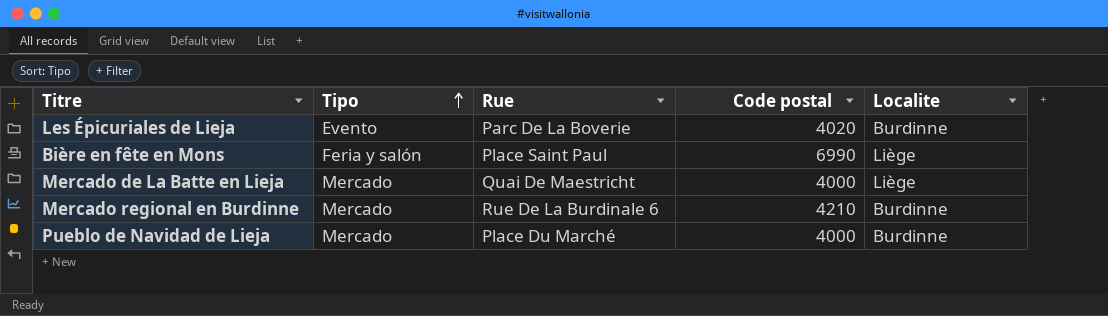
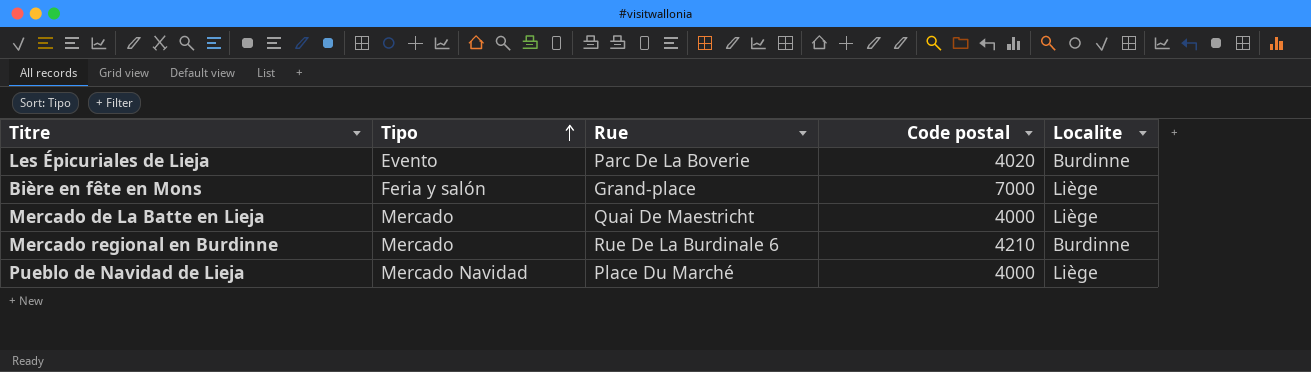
Bière en fête en Mons | Rue: Place Saint Paul -> Grand-place
Bière en fête en Mons | Code postal: 6990 -> 7000
Pueblo de Navidad de Lieja | Tipo: Mercado -> Mercado Navidad
Pueblo de Navidad de Lieja | Localite: Burdinne -> Liège

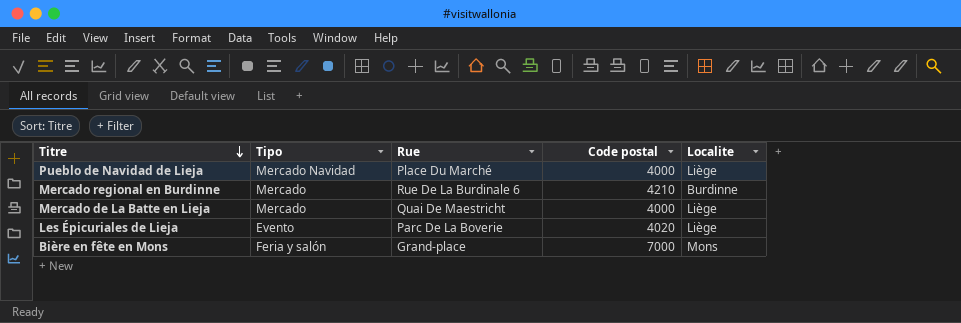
row order: Tipo ascending -> Titre descending
Les Épicuriales de Lieja | Localite: Burdinne -> Liège
Bière en fête en Mons | Localite: Liège -> Mons

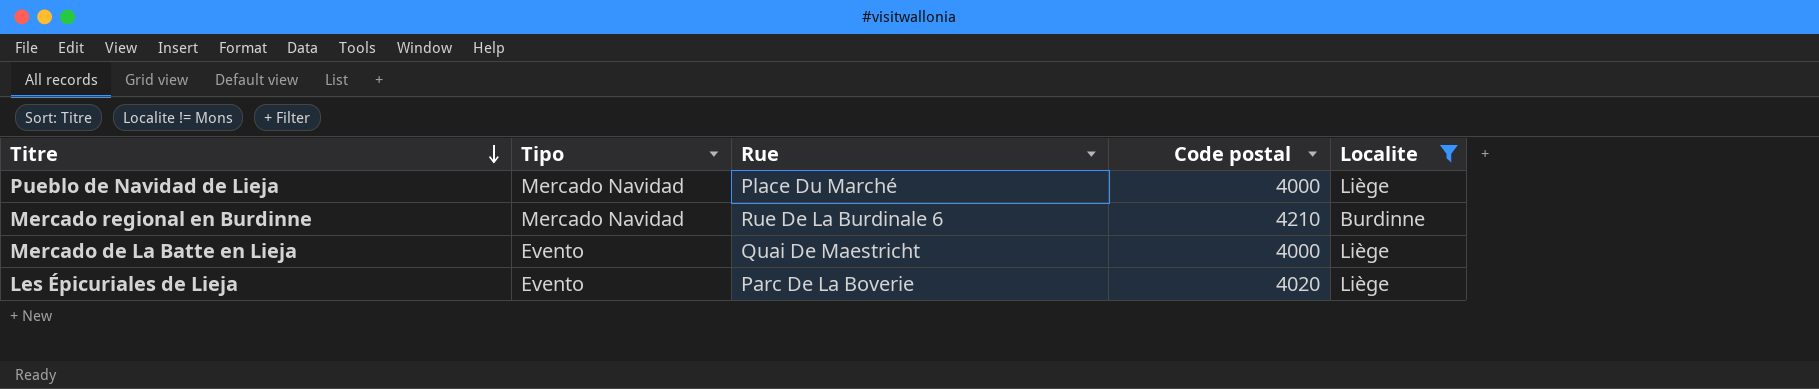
filter: none -> Localite != Mons
Mercado regional en Burdinne | Tipo: Mercado -> Mercado Navidad
Mercado de La Batte en Lieja | Tipo: Mercado -> Evento

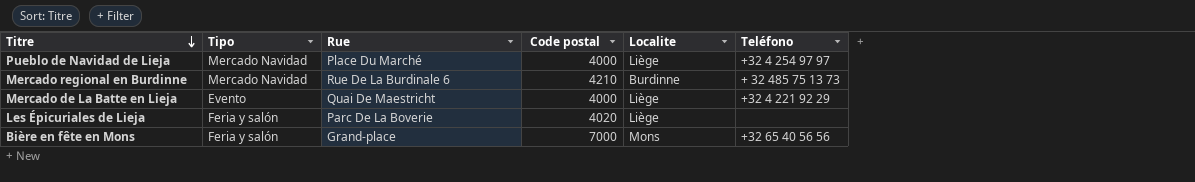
filter: Localite != Mons -> none
column Teléfono | position: none -> 6
Les Épicuriales de Lieja | Tipo: Evento -> Feria y salón

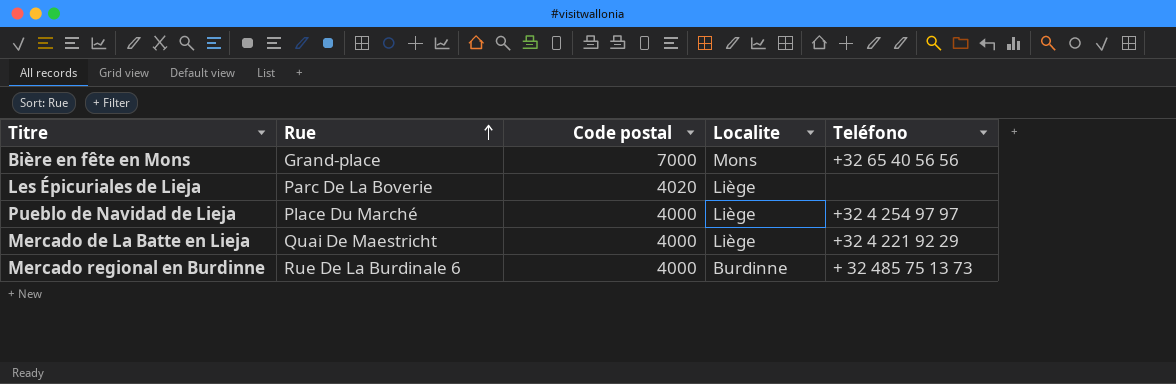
row order: Titre descending -> Rue ascending
column Tipo | position: 2 -> none
Mercado regional en Burdinne | Code postal: 4210 -> 4000

